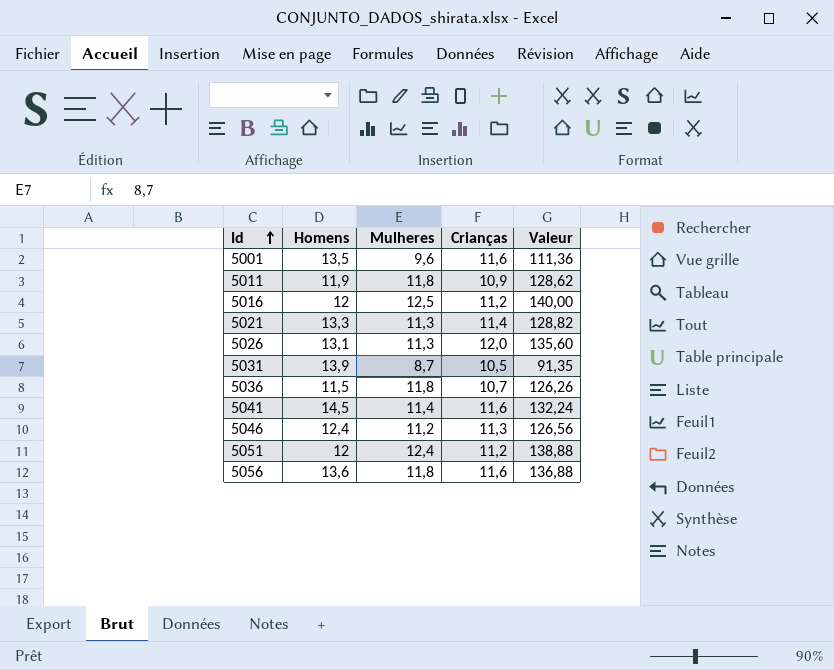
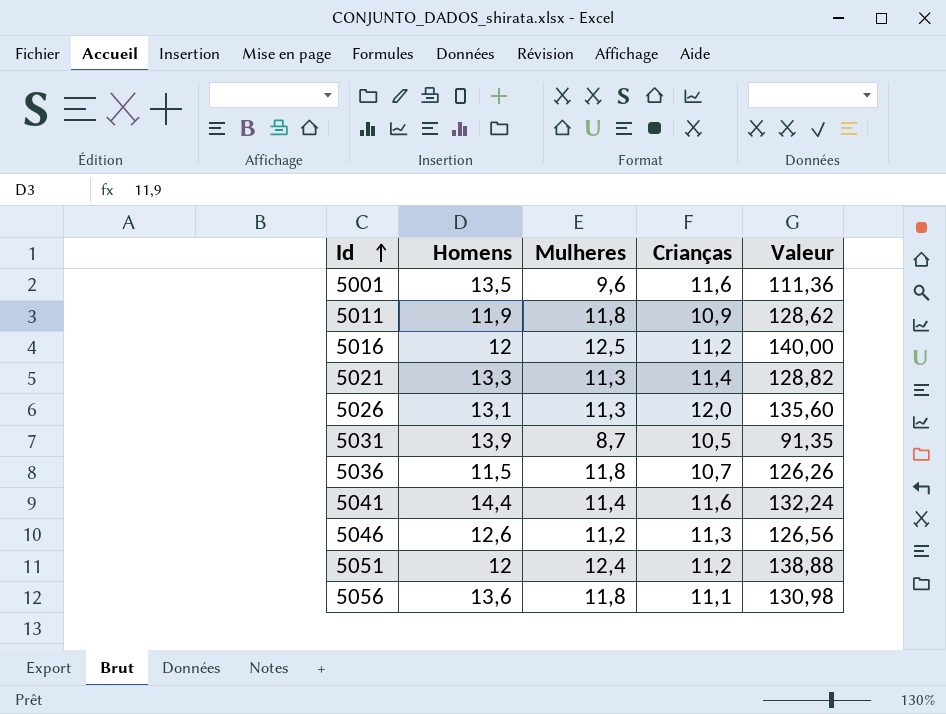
5041 | Homens: 14,5 -> 14,4
5046 | Homens: 12,4 -> 12,6
5056 | Crianças: 11,6 -> 11,1
5056 | Valeur: 136,88 -> 130,98

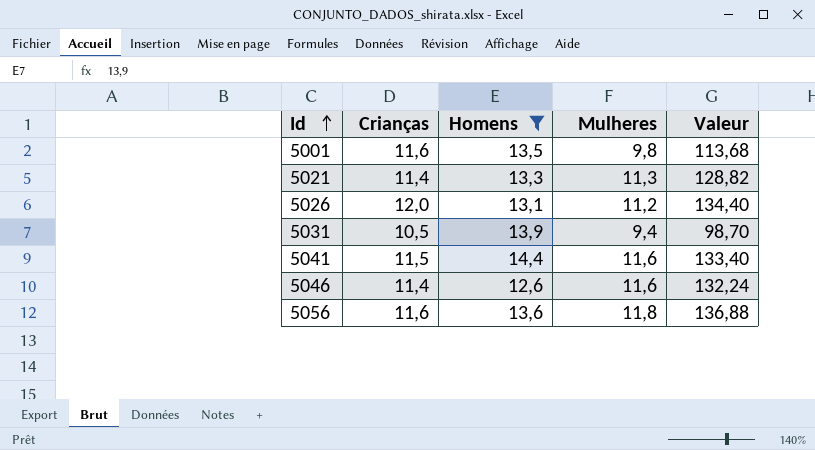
filter: none -> Homens >= 12,6
column Crianças | position: 4 -> 2
5001 | Mulheres: 9,6 -> 9,8
5001 | Valeur: 111,36 -> 113,68
5026 | Mulheres: 11,3 -> 11,2
5026 | Valeur: 135,60 -> 134,40
5031 | Mulheres: 8,7 -> 9,4
5031 | Valeur: 91,35 -> 98,70
5041 | Crianças: 11,6 -> 11,5
5041 | Mulheres: 11,4 -> 11,6
5041 | Valeur: 132,24 -> 133,40
5046 | Crianças: 11,3 -> 11,4
5046 | Mulheres: 11,2 -> 11,6
5046 | Valeur: 126,56 -> 132,24
5056 | Crianças: 11,1 -> 11,6
5056 | Valeur: 130,98 -> 136,88

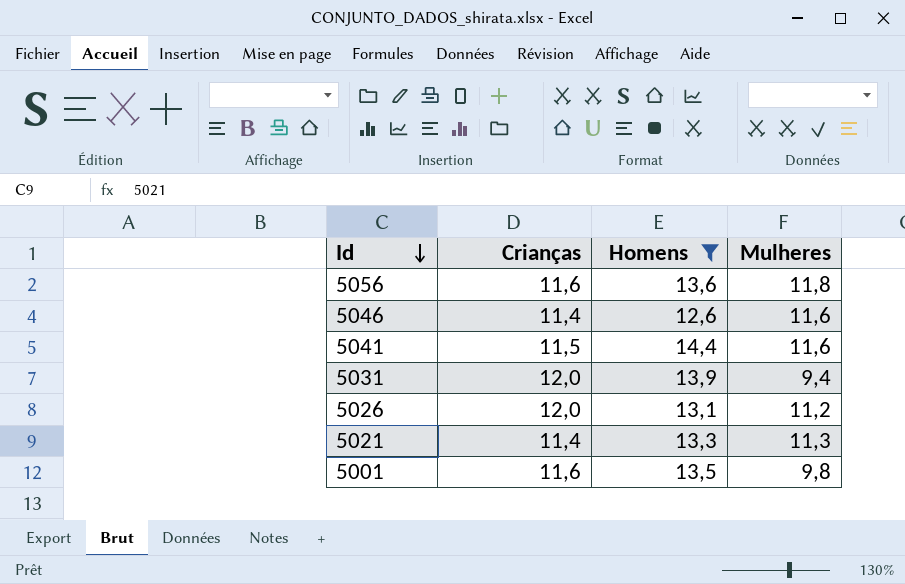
row order: Id ascending -> Id descending
column Valeur | formula: [Crianças] * [Mulheres] -> none
5031 | Crianças: 10,5 -> 12,0

